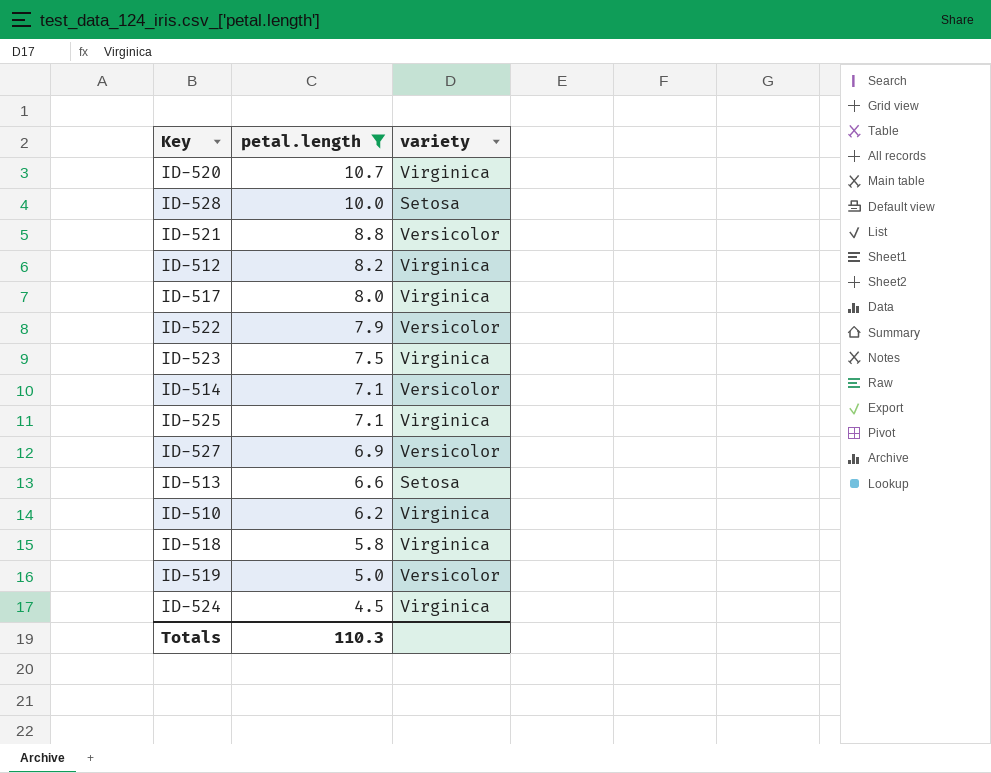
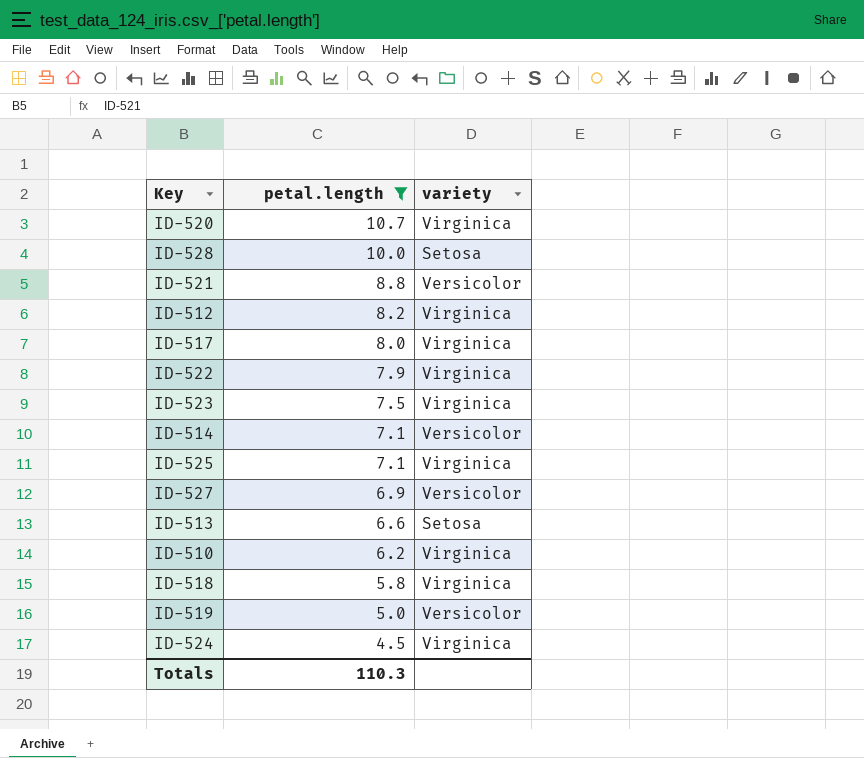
ID-522 | variety: Versicolor -> Virginica

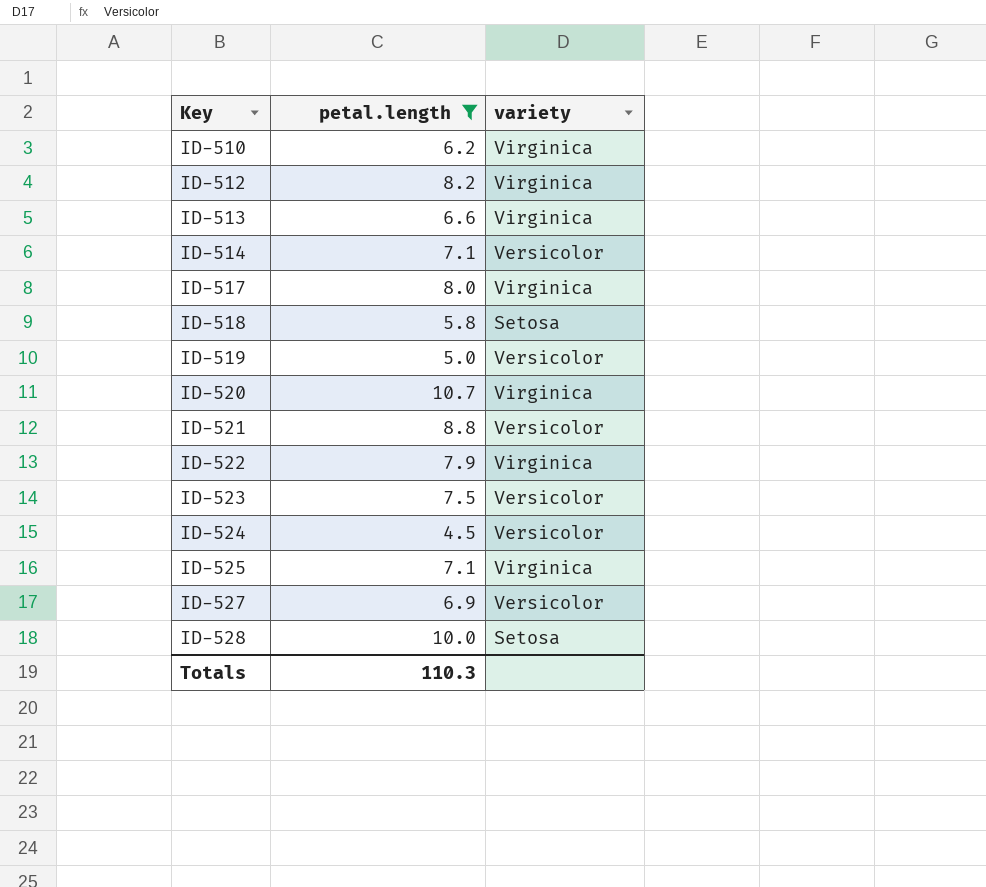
row order: petal.length descending -> Key ascending
ID-513 | variety: Setosa -> Virginica
ID-518 | variety: Virginica -> Setosa
ID-523 | variety: Virginica -> Versicolor
ID-524 | variety: Virginica -> Versicolor

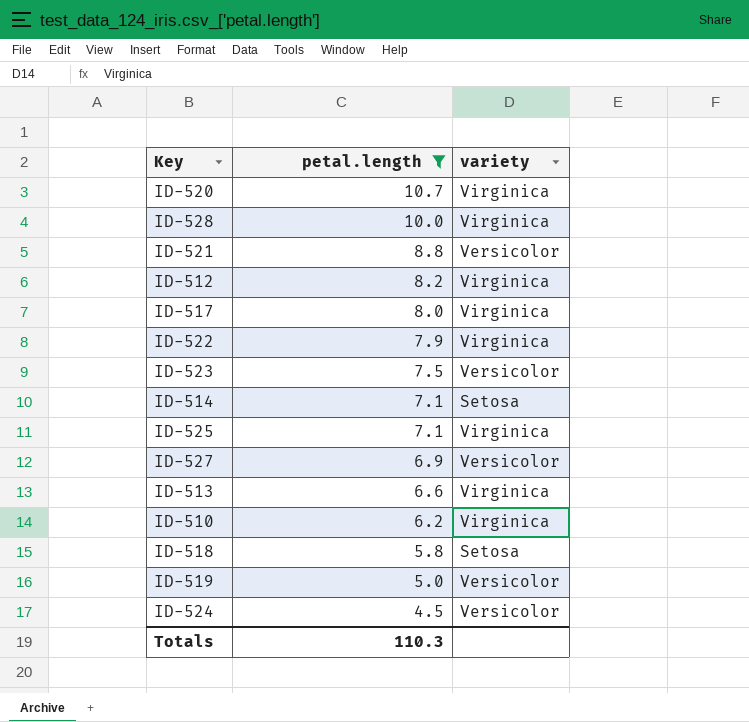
row order: Key ascending -> petal.length descending
ID-528 | variety: Setosa -> Virginica
ID-514 | variety: Versicolor -> Setosa

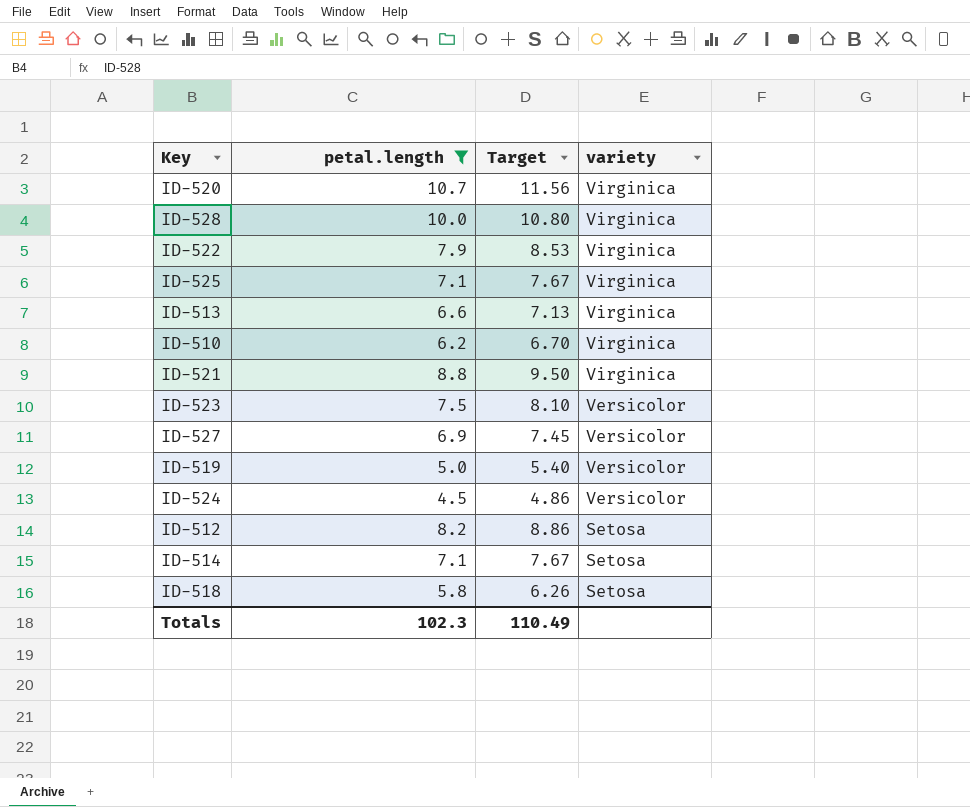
row order: petal.length descending -> variety descending
column Target | formula: none -> [petal.length] * 1.08
row ID-517: 8.0 | Virginica -> none
ID-521 | variety: Versicolor -> Virginica
ID-512 | variety: Virginica -> Setosa
Totals | petal.length: 110.3 -> 102.3

